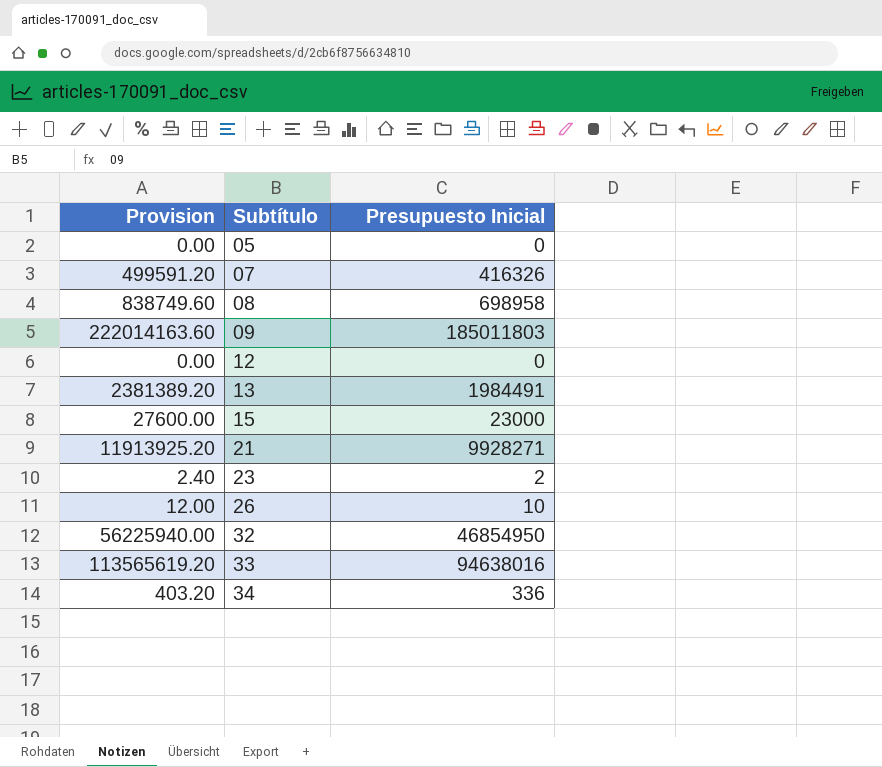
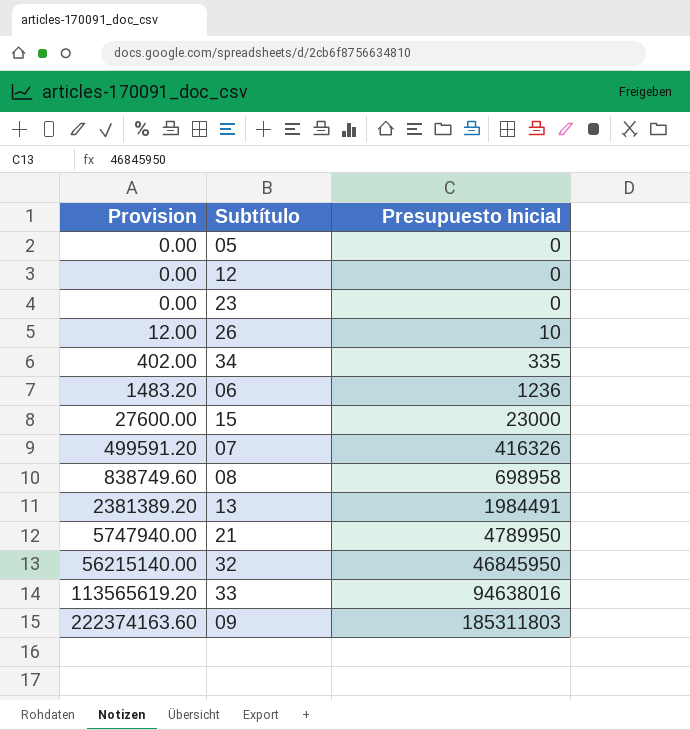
row order: Subtítulo ascending -> Provision ascending
23 | Provision: 2.40 -> 0.00
23 | Presupuesto Inicial: 2 -> 0
34 | Provision: 403.20 -> 402.00
34 | Presupuesto Inicial: 336 -> 335
row 06: none -> 1483.20 | 1236
21 | Provision: 11913925.20 -> 5747940.00
21 | Presupuesto Inicial: 9928271 -> 4789950
32 | Provision: 56225940.00 -> 56215140.00
32 | Presupuesto Inicial: 46854950 -> 46845950
09 | Provision: 222014163.60 -> 222374163.60
09 | Presupuesto Inicial: 185011803 -> 185311803

